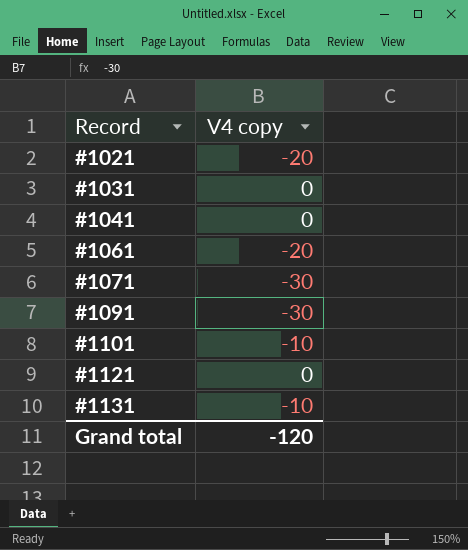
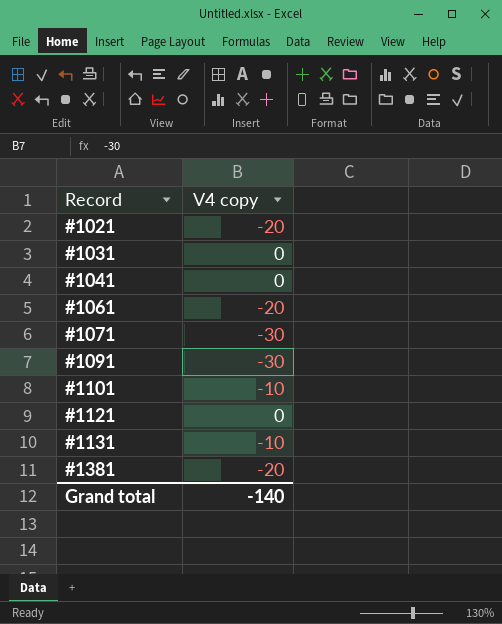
row #1381: none -> -20
Grand total | V4 copy: -120 -> -140

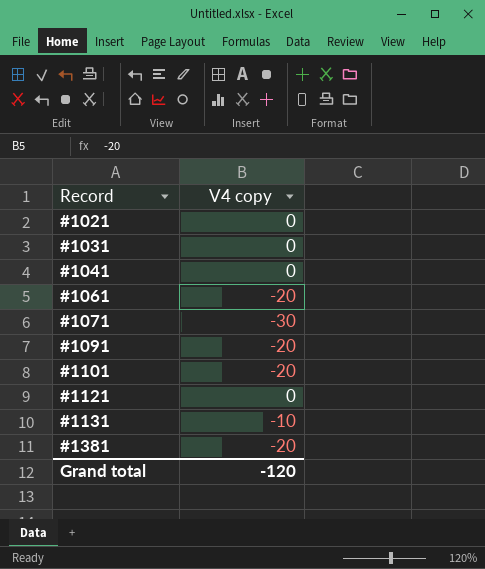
#1021 | V4 copy: -20 -> 0
#1091 | V4 copy: -30 -> -20
#1101 | V4 copy: -10 -> -20
Grand total | V4 copy: -140 -> -120

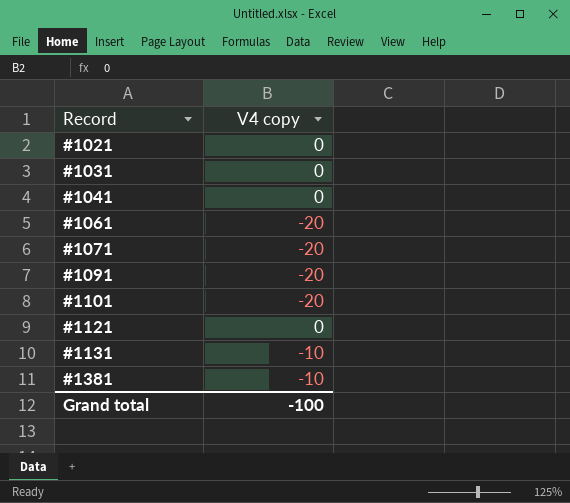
#1071 | V4 copy: -30 -> -20
#1381 | V4 copy: -20 -> -10
Grand total | V4 copy: -120 -> -100

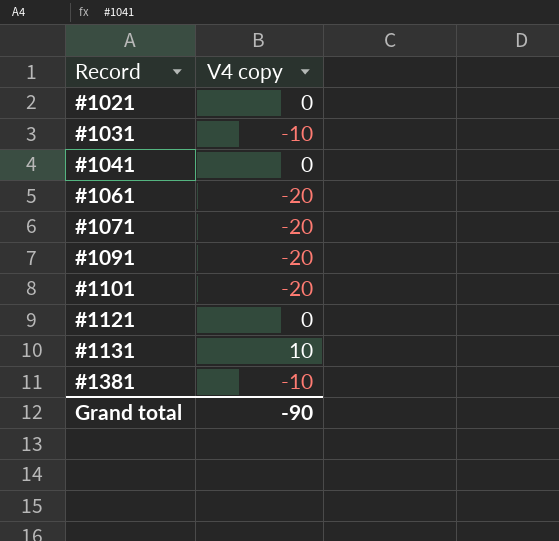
#1031 | V4 copy: 0 -> -10
#1131 | V4 copy: -10 -> 10
Grand total | V4 copy: -100 -> -90

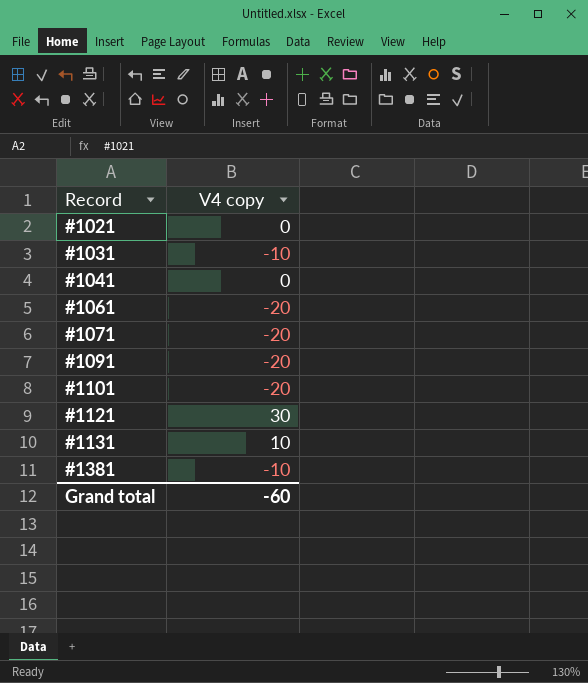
#1121 | V4 copy: 0 -> 30
Grand total | V4 copy: -90 -> -60

